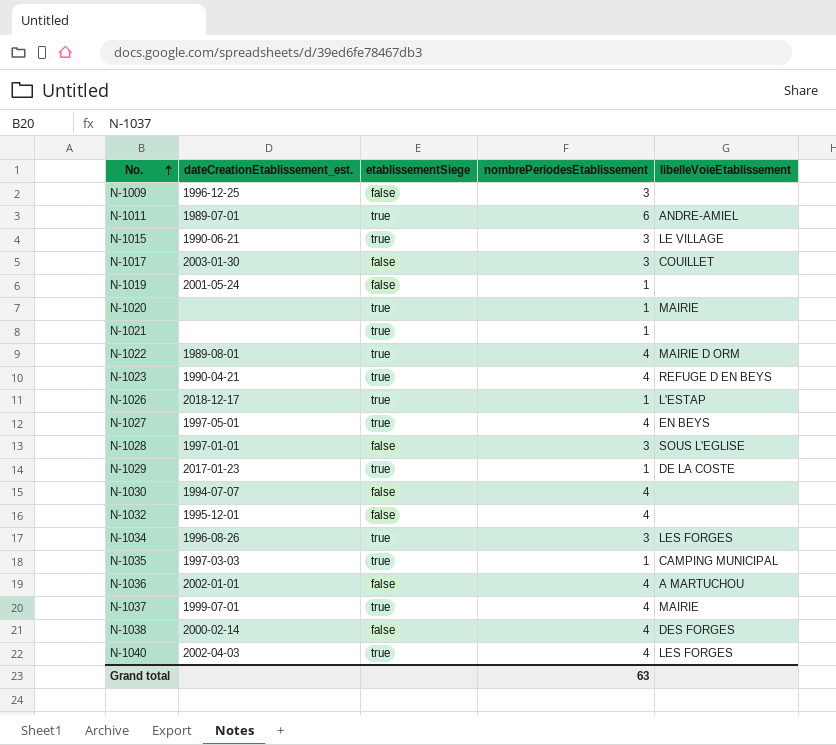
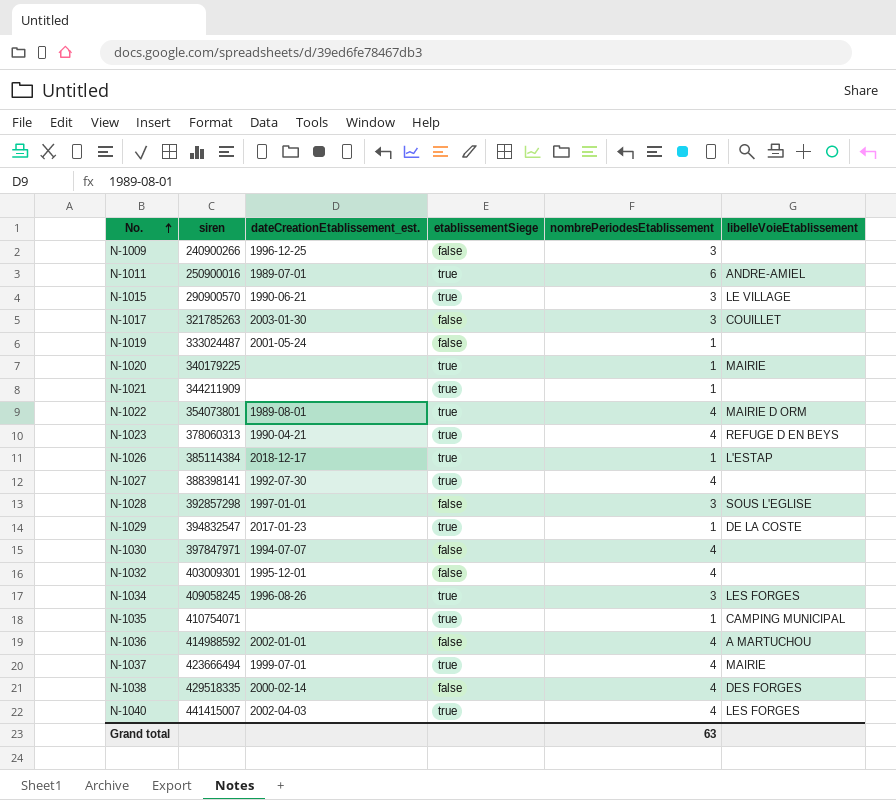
column siren | position: none -> 2
N-1027 | dateCreationEtablissement_est.: 1997-05-01 -> 1992-07-30
N-1027 | libelleVoieEtablissement: EN BEYS -> none
N-1035 | dateCreationEtablissement_est.: 1997-03-03 -> none

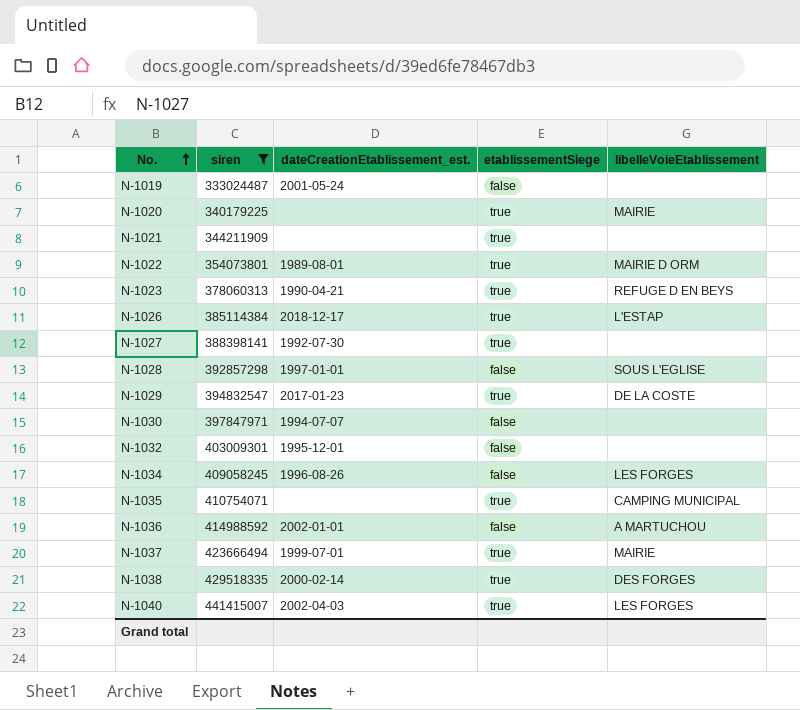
filter: none -> siren >= 333024487
column nombrePeriodesEtablissement | position: 5 -> none
N-1034 | etablissementSiege: true -> false
N-1038 | etablissementSiege: false -> true

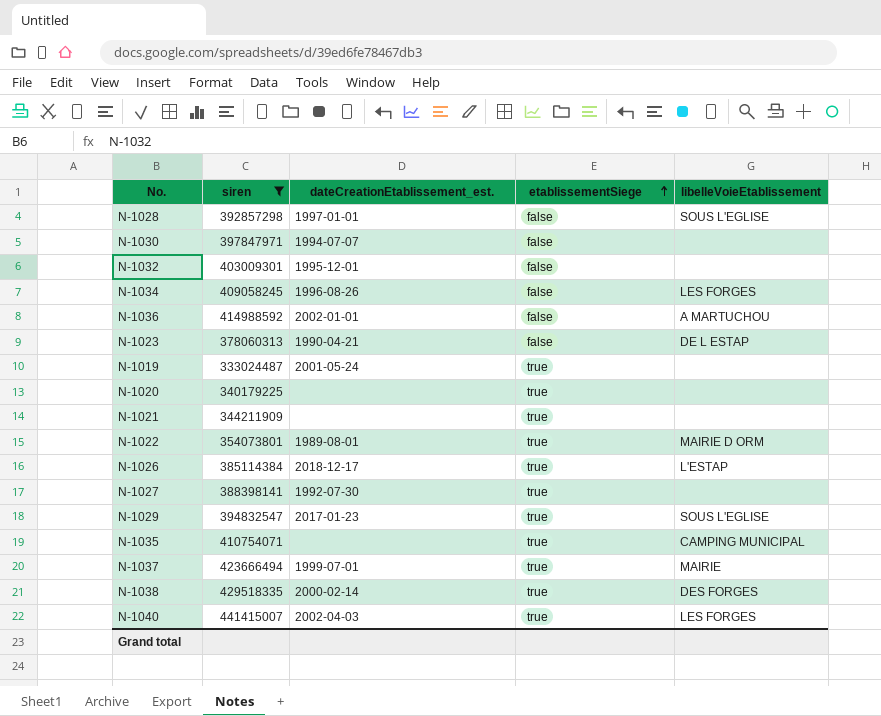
row order: No. ascending -> etablissementSiege ascending
N-1023 | etablissementSiege: true -> false
N-1023 | libelleVoieEtablissement: REFUGE D EN BEYS -> DE L ESTAP
N-1019 | etablissementSiege: false -> true
N-1020 | libelleVoieEtablissement: MAIRIE -> none
N-1029 | libelleVoieEtablissement: DE LA COSTE -> SOUS L'EGLISE

